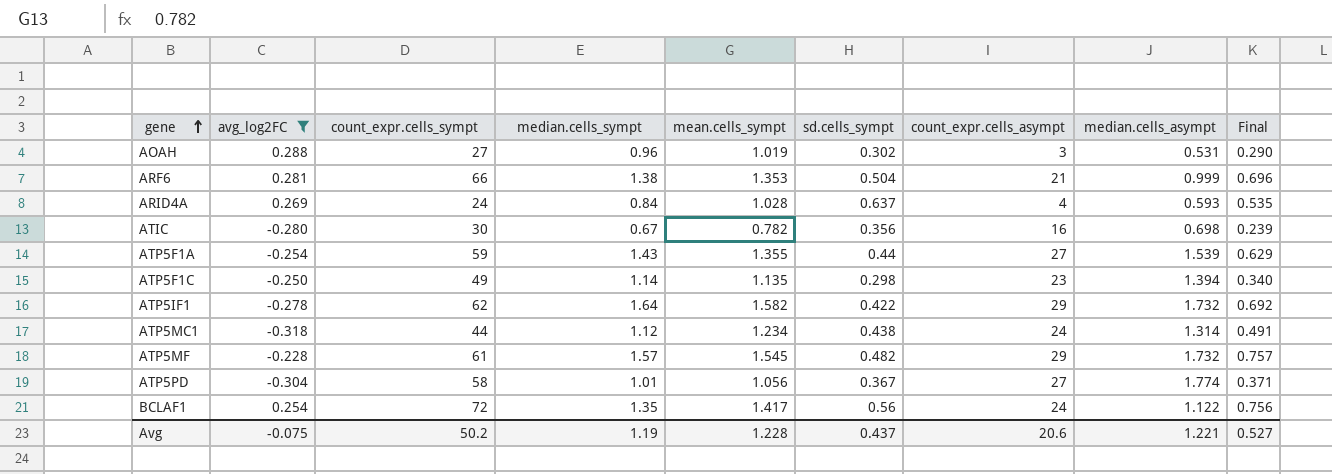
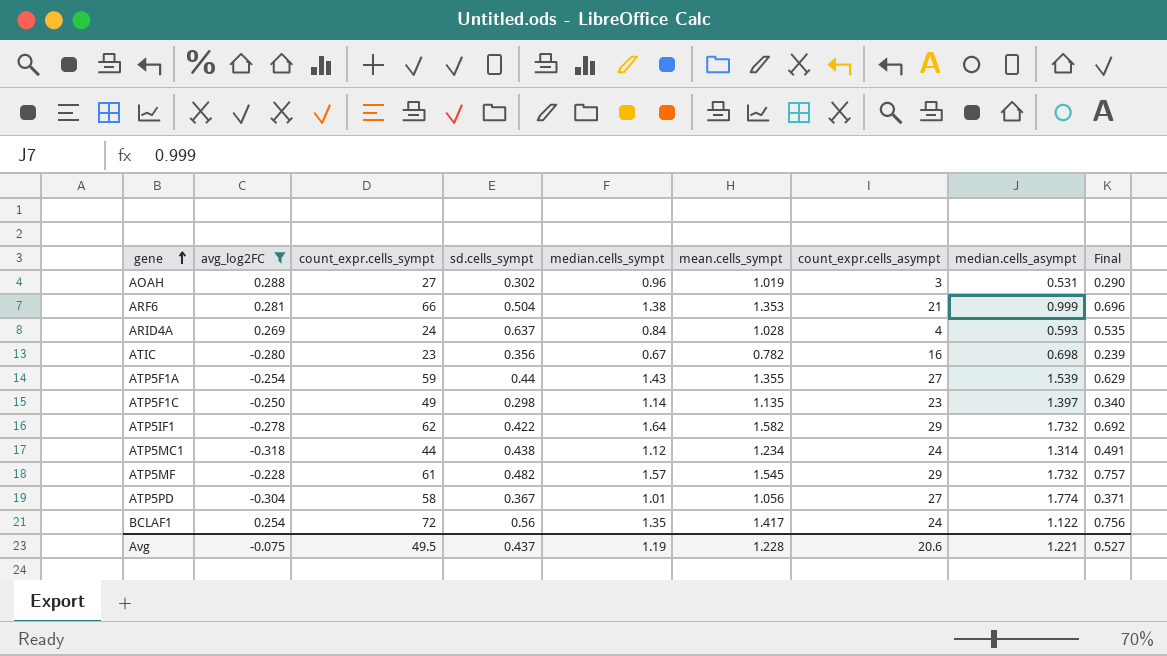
column sd.cells_sympt | position: 6 -> 4
ATIC | count_expr.cells_sympt: 30 -> 23
ATP5F1C | median.cells_asympt: 1.394 -> 1.397
Avg | count_expr.cells_sympt: 50.2 -> 49.5

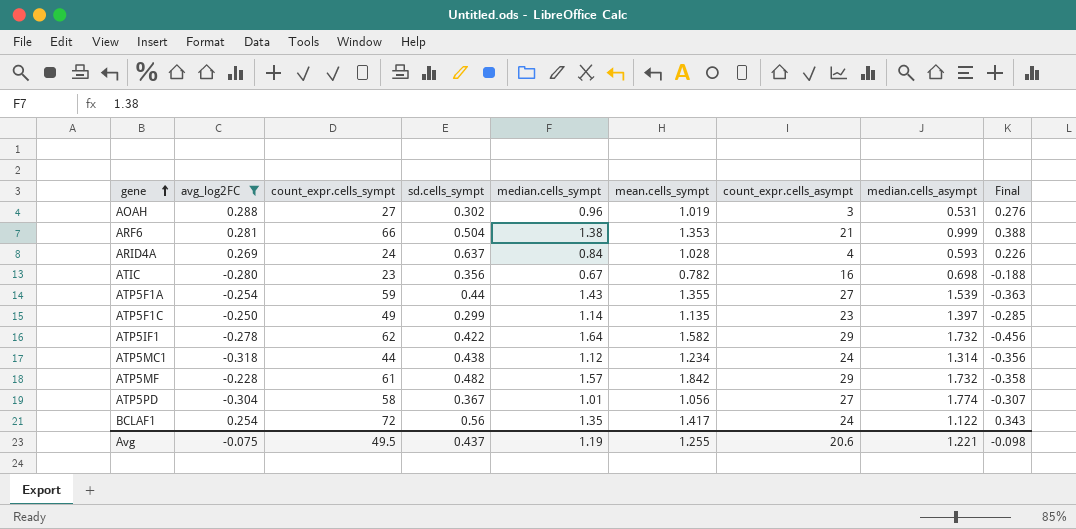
column Final | formula: [sd.cells_sympt] * [median.cells_sympt] -> [avg_log2FC] * [median.cells_sympt]
ATP5F1C | sd.cells_sympt: 0.298 -> 0.299
ATP5MF | mean.cells_sympt: 1.545 -> 1.842
Avg | mean.cells_sympt: 1.228 -> 1.255
Avg | Final: 0.527 -> -0.098

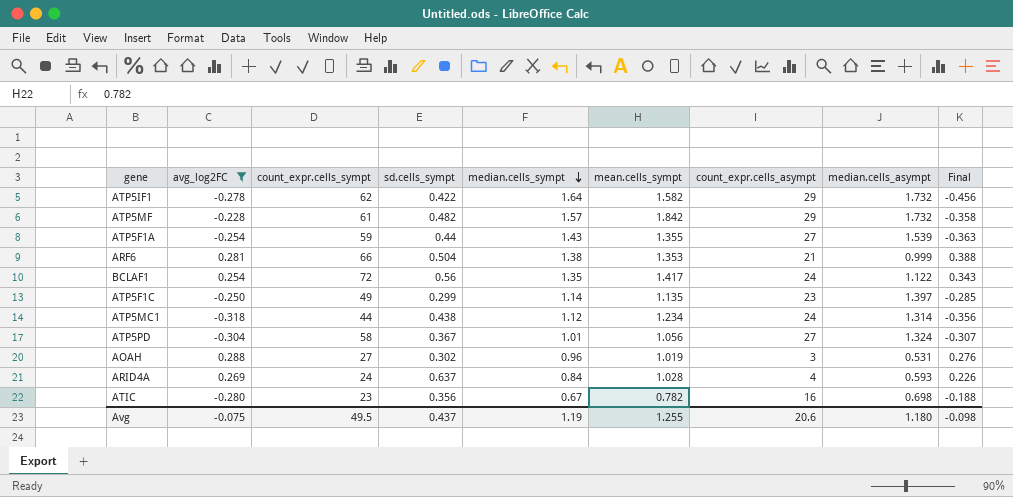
row order: gene ascending -> median.cells_sympt descending
ATP5PD | median.cells_asympt: 1.774 -> 1.324
Avg | median.cells_asympt: 1.221 -> 1.180

